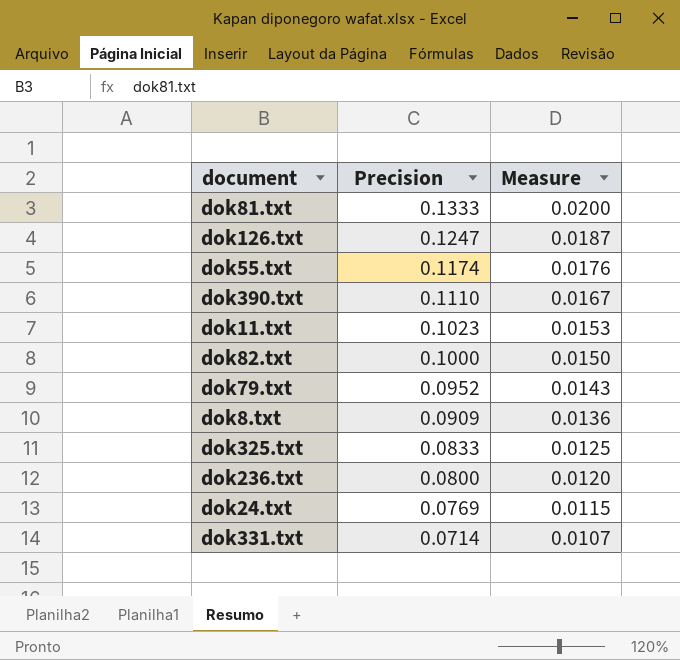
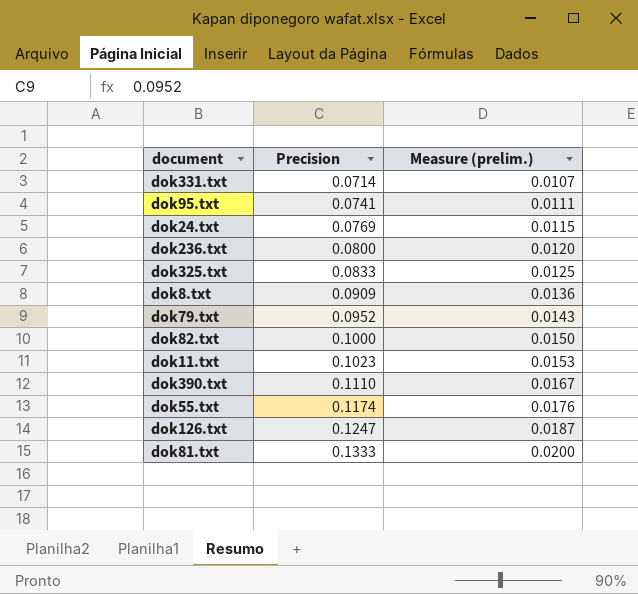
row order: Precision descending -> Precision ascending
column name: Measure -> Measure (prelim.)
row dok95.txt: none -> 0.0741 | 0.0111

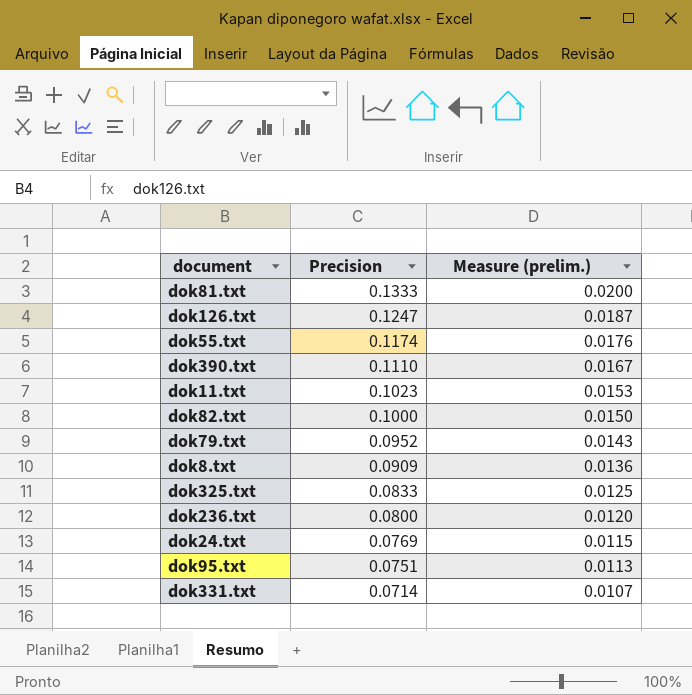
row order: Precision ascending -> Precision descending
dok95.txt | Precision: 0.0741 -> 0.0751
dok95.txt | Measure (prelim.): 0.0111 -> 0.0113

